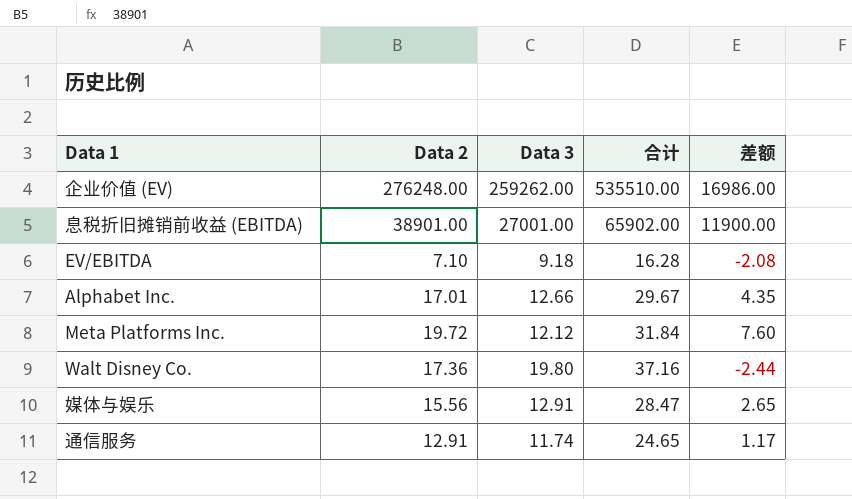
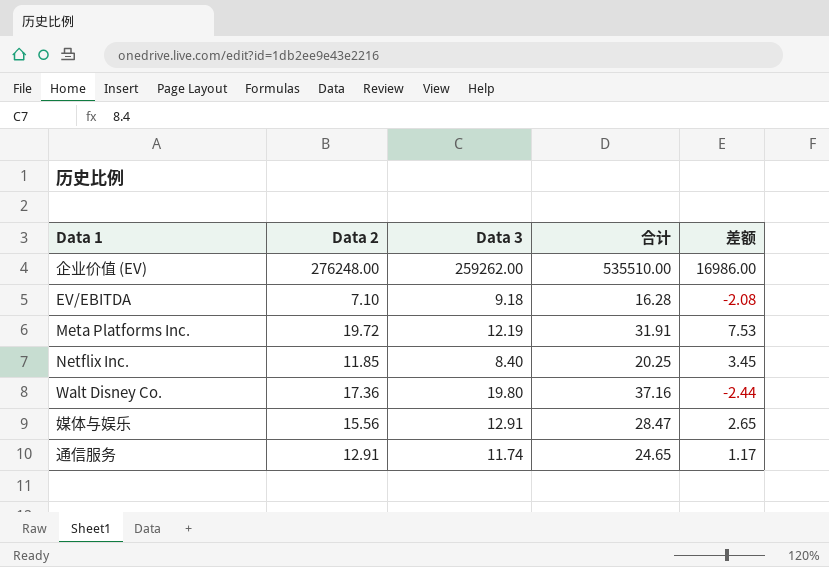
row 息税折旧摊销前收益 (EBITDA): 38901.00 | 27001.00 | 65902.00 | 11900.00 -> none
row Alphabet Inc.: 17.01 | 12.66 | 29.67 | 4.35 -> none
Meta Platforms Inc. | Data 3: 12.12 -> 12.19
Meta Platforms Inc. | 合计: 31.84 -> 31.91
Meta Platforms Inc. | 差额: 7.60 -> 7.53
row Netflix Inc.: none -> 11.85 | 8.40 | 20.25 | 3.45

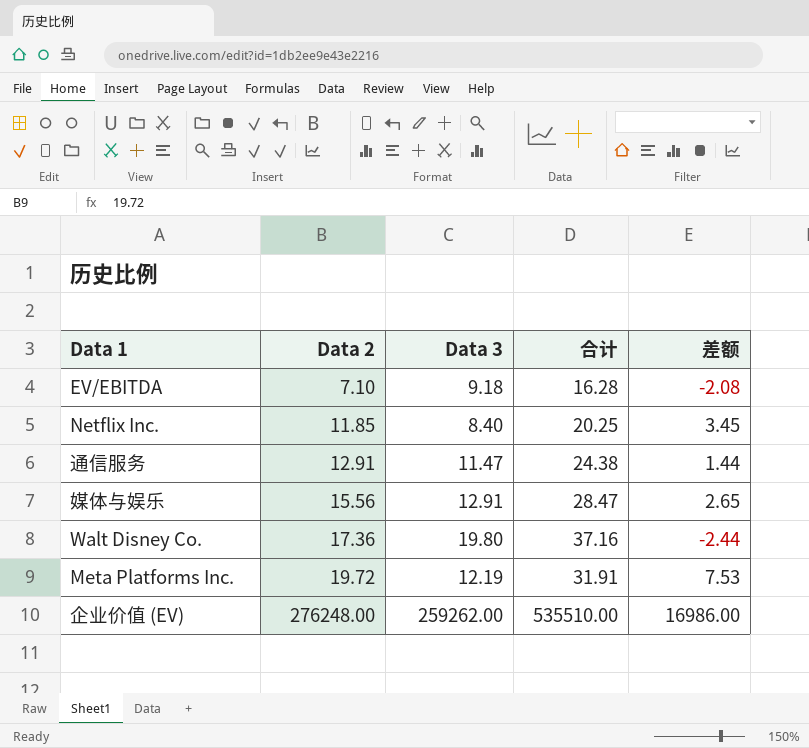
row order: none -> Data 2 ascending
通信服务 | Data 3: 11.74 -> 11.47
通信服务 | 合计: 24.65 -> 24.38
通信服务 | 差额: 1.17 -> 1.44

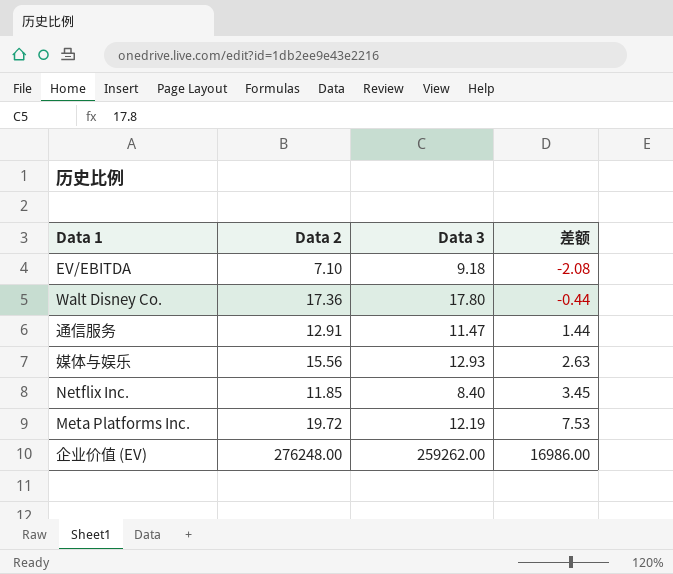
row order: Data 2 ascending -> 差额 ascending
column 合计 | formula: [Data 2] + [Data 3] -> none
Walt Disney Co. | Data 3: 19.80 -> 17.80
Walt Disney Co. | 差额: -2.44 -> -0.44
媒体与娱乐 | Data 3: 12.91 -> 12.93
媒体与娱乐 | 差额: 2.65 -> 2.63

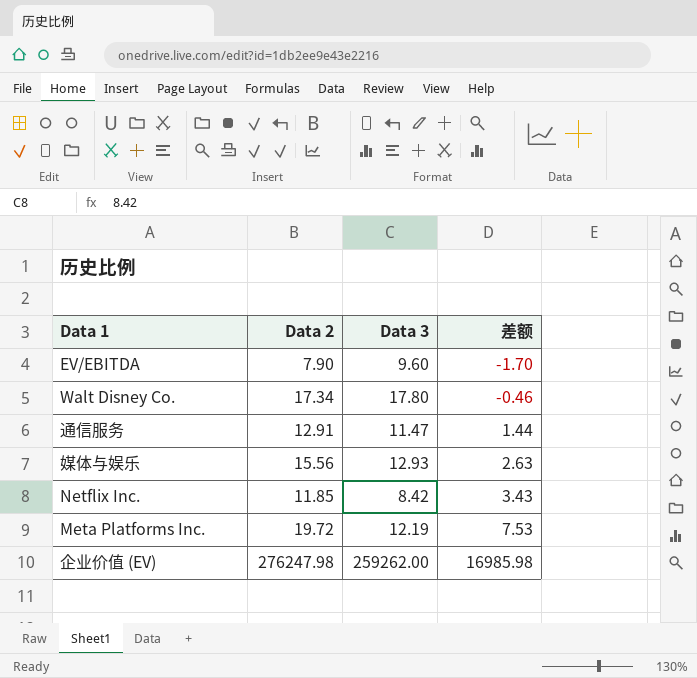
EV/EBITDA | Data 2: 7.10 -> 7.90
EV/EBITDA | Data 3: 9.18 -> 9.60
EV/EBITDA | 差额: -2.08 -> -1.70
Walt Disney Co. | Data 2: 17.36 -> 17.34
Walt Disney Co. | 差额: -0.44 -> -0.46
Netflix Inc. | Data 3: 8.40 -> 8.42
Netflix Inc. | 差额: 3.45 -> 3.43
企业价值 (EV) | Data 2: 276248.00 -> 276247.98
企业价值 (EV) | 差额: 16986.00 -> 16985.98

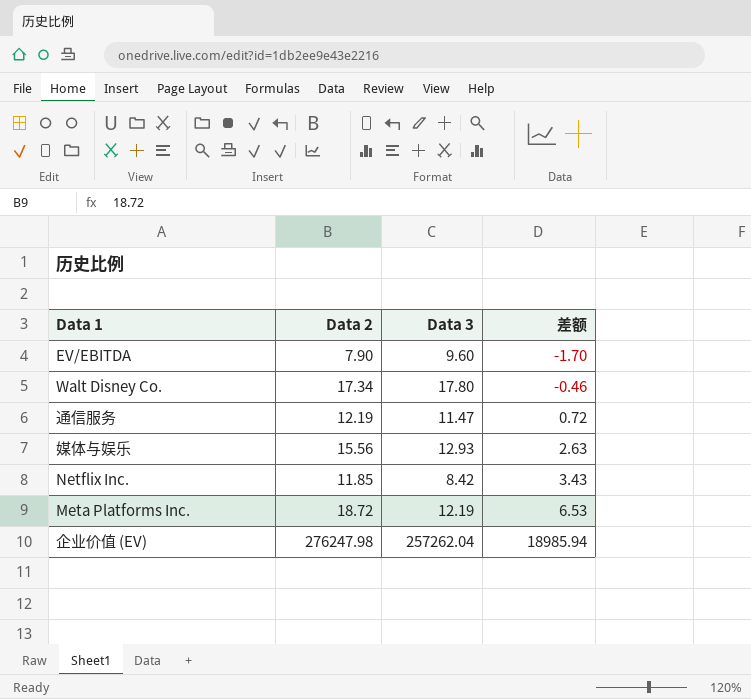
通信服务 | Data 2: 12.91 -> 12.19
通信服务 | 差额: 1.44 -> 0.72
Meta Platforms Inc. | Data 2: 19.72 -> 18.72
Meta Platforms Inc. | 差额: 7.53 -> 6.53
企业价值 (EV) | Data 3: 259262.00 -> 257262.04
企业价值 (EV) | 差额: 16985.98 -> 18985.94

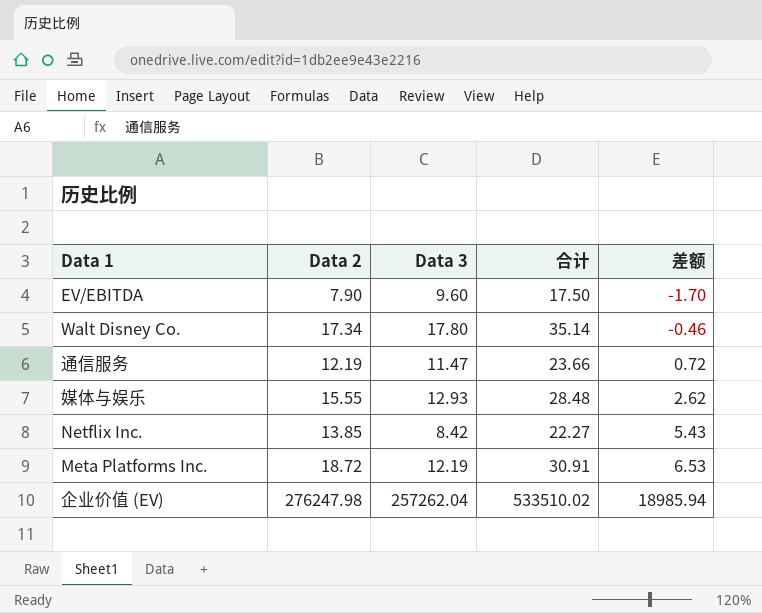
column 合计 | formula: none -> [Data 2] + [Data 3]
媒体与娱乐 | Data 2: 15.56 -> 15.55
媒体与娱乐 | 差额: 2.63 -> 2.62
Netflix Inc. | Data 2: 11.85 -> 13.85
Netflix Inc. | 差额: 3.43 -> 5.43

